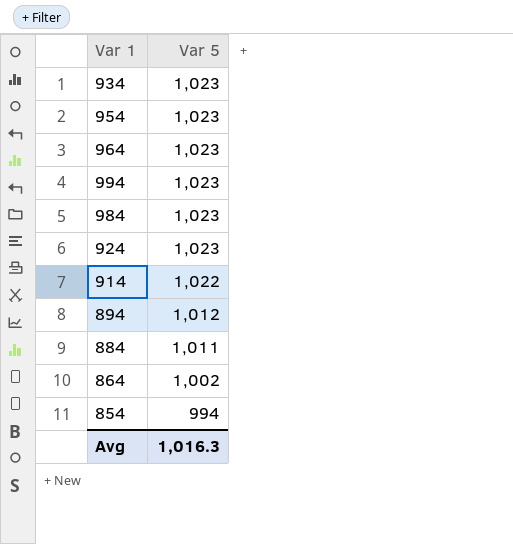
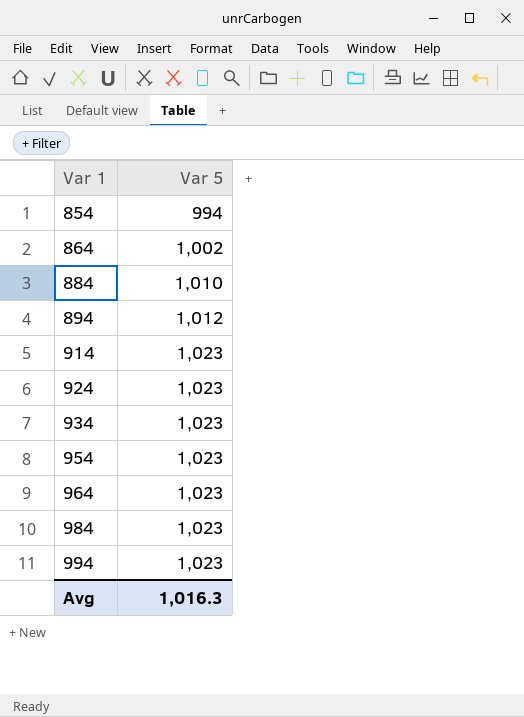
row order: Var 5 descending -> Var 1 ascending
884 | Var 5: 1,011 -> 1,010
914 | Var 5: 1,022 -> 1,023

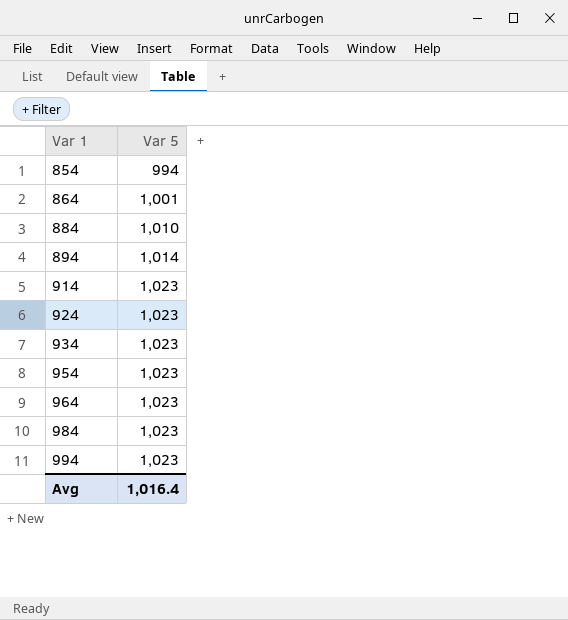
864 | Var 5: 1,002 -> 1,001
894 | Var 5: 1,012 -> 1,014
Avg | Var 5: 1,016.3 -> 1,016.4

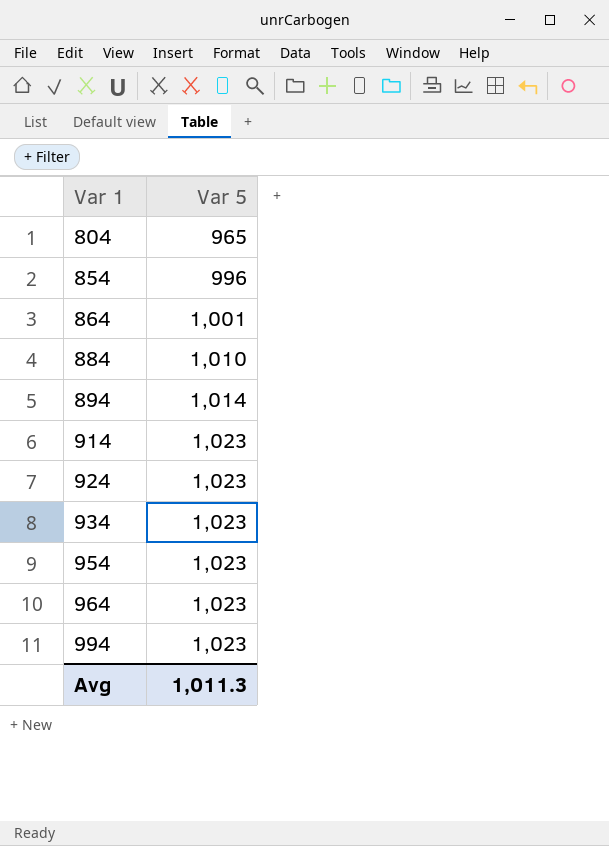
row 984: 1,023 -> none
row 804: none -> 965
854 | Var 5: 994 -> 996
Avg | Var 5: 1,016.4 -> 1,011.3

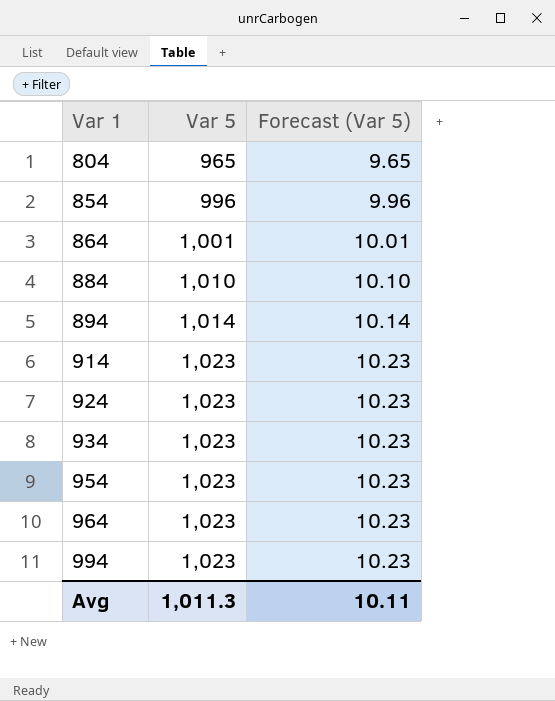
column Forecast (Var 5) | formula: none -> [Var 5] * 0.01

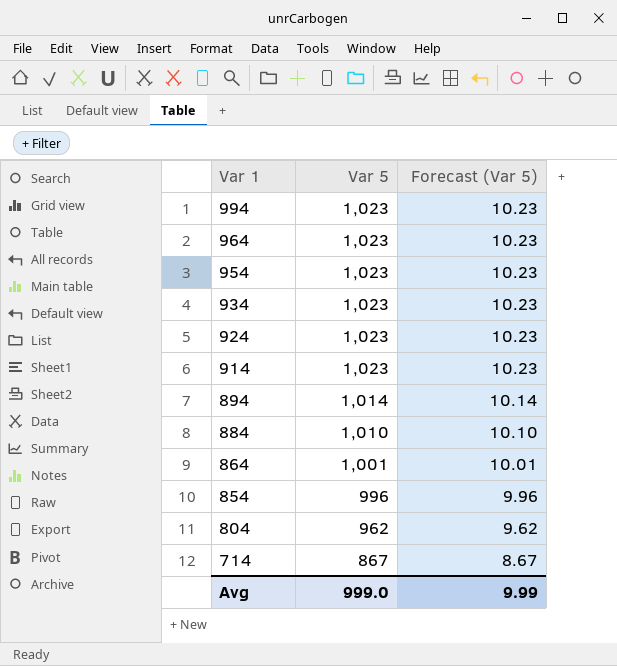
row order: Var 1 ascending -> Var 1 descending
804 | Var 5: 965 -> 962
804 | Forecast (Var 5): 9.65 -> 9.62
row 714: none -> 867 | 8.67
Avg | Var 5: 1,011.3 -> 999.0
Avg | Forecast (Var 5): 10.11 -> 9.99

